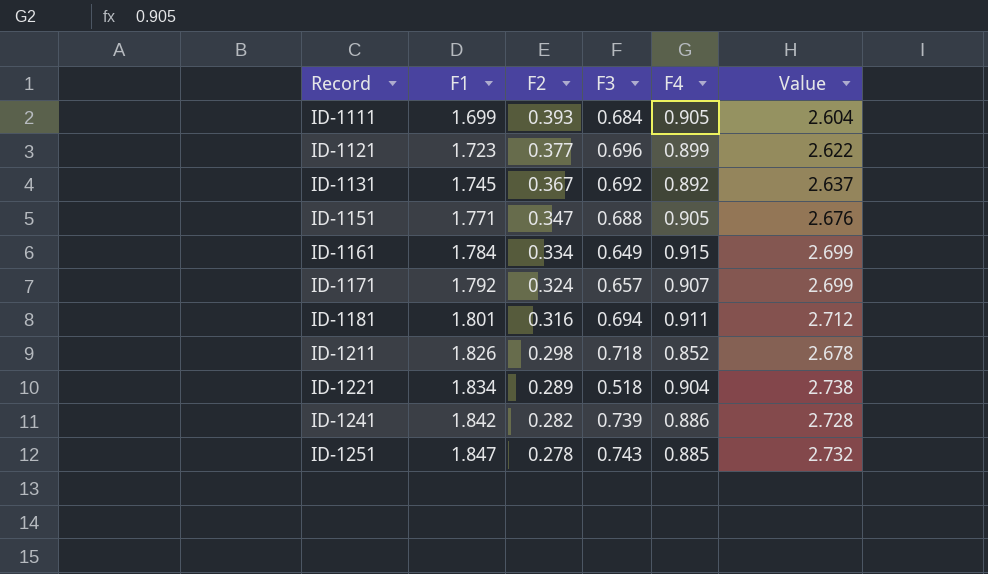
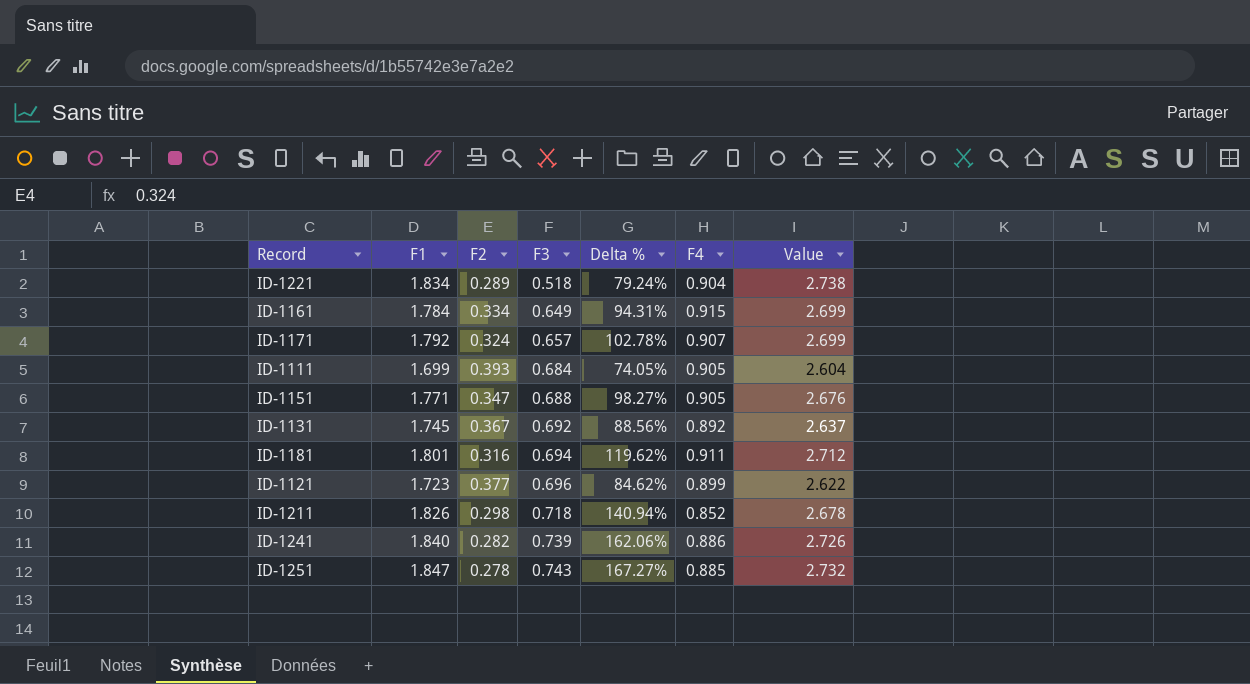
row order: Record ascending -> F3 ascending
column Delta % | formula: none -> ([F3] - [F2]) / [F2]
ID-1241 | F1: 1.842 -> 1.840
ID-1241 | Value: 2.728 -> 2.726

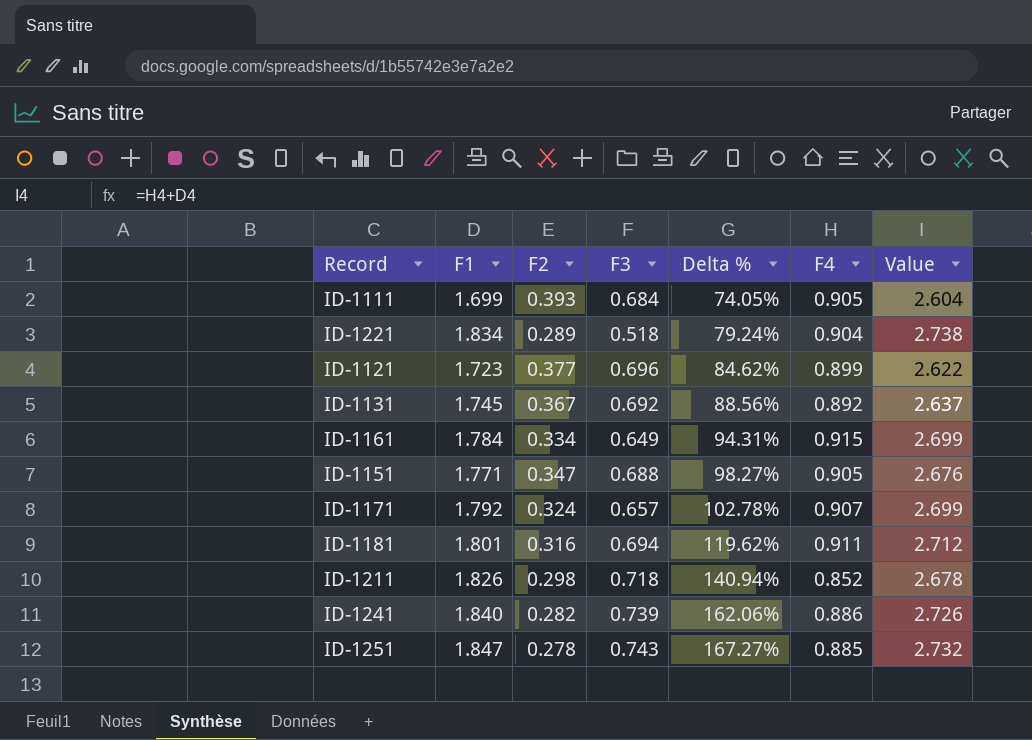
row order: F3 ascending -> Delta % ascending

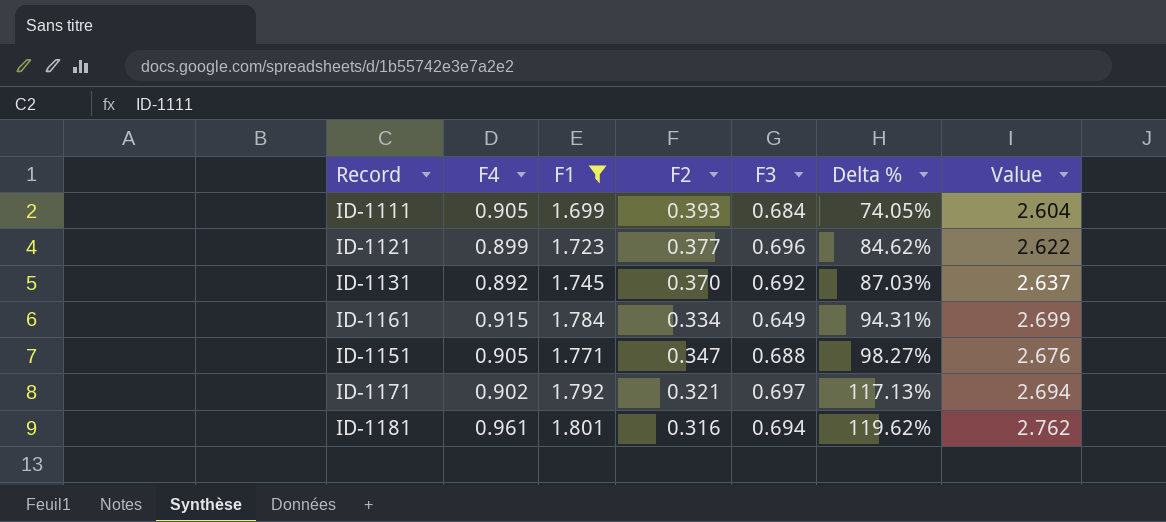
filter: none -> F1 <= 1.801
column F4 | position: 6 -> 2
ID-1131 | F2: 0.367 -> 0.370
ID-1131 | Delta %: 88.56% -> 87.03%
ID-1171 | F4: 0.907 -> 0.902
ID-1171 | F2: 0.324 -> 0.321
ID-1171 | F3: 0.657 -> 0.697
ID-1171 | Delta %: 102.78% -> 117.13%
ID-1171 | Value: 2.699 -> 2.694
ID-1181 | F4: 0.911 -> 0.961
ID-1181 | Value: 2.712 -> 2.762

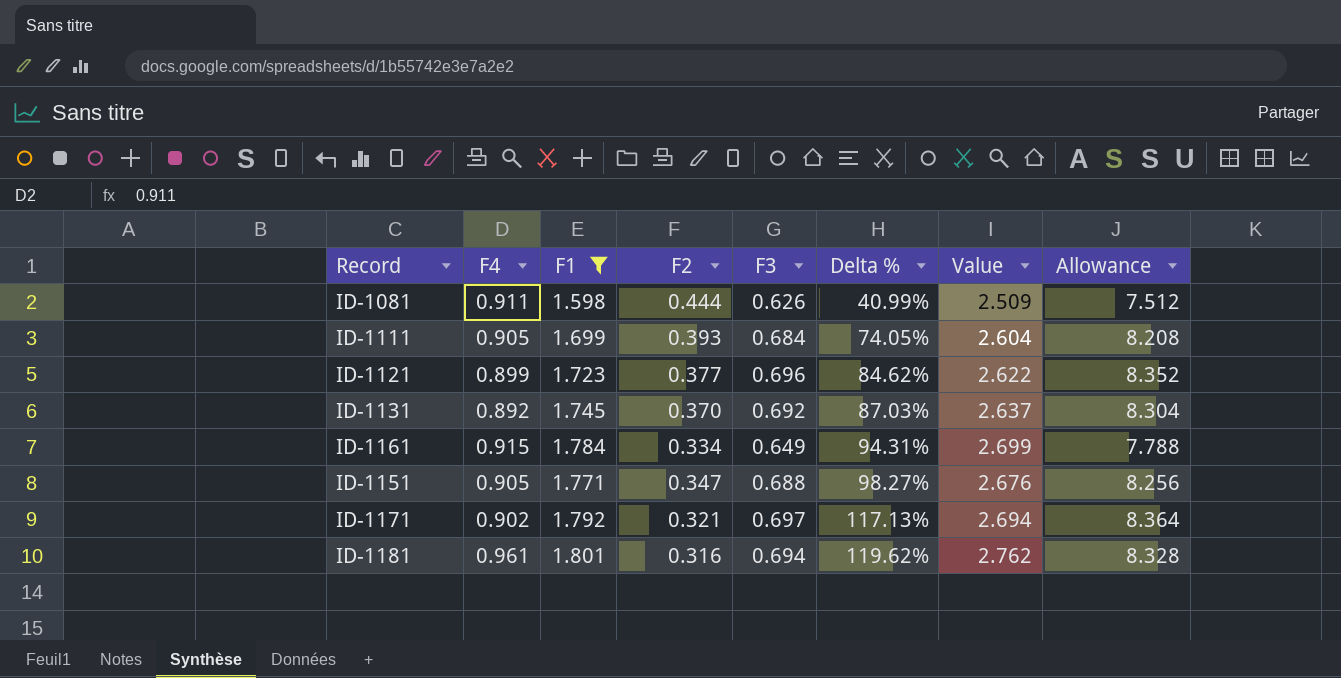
column Allowance | formula: none -> [F3] * 12
row ID-1081: none -> 0.911 | 1.598 | 0.444 | 0.626 | 40.99% | 2.509 | 7.512

